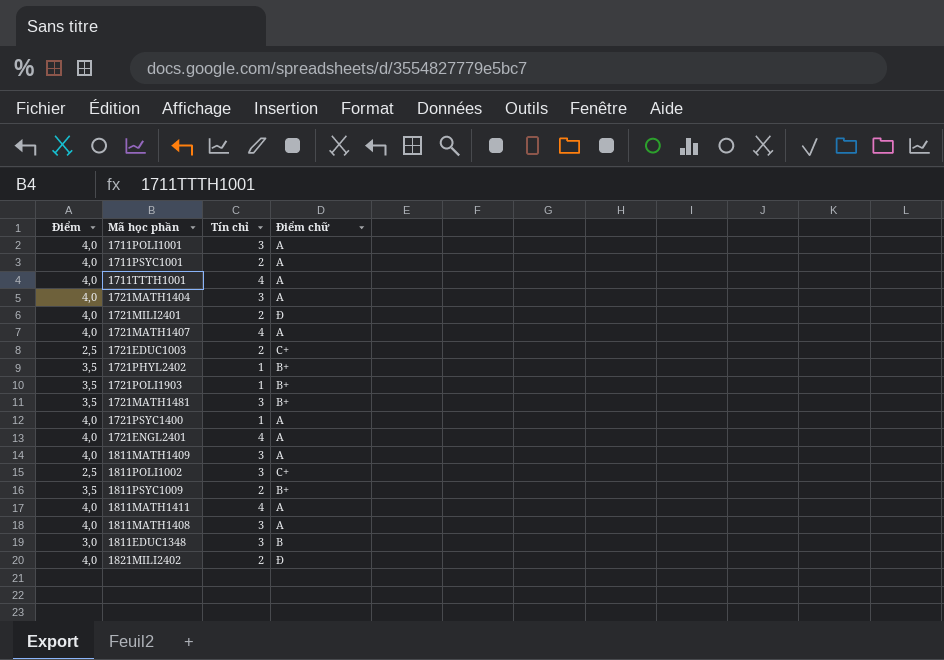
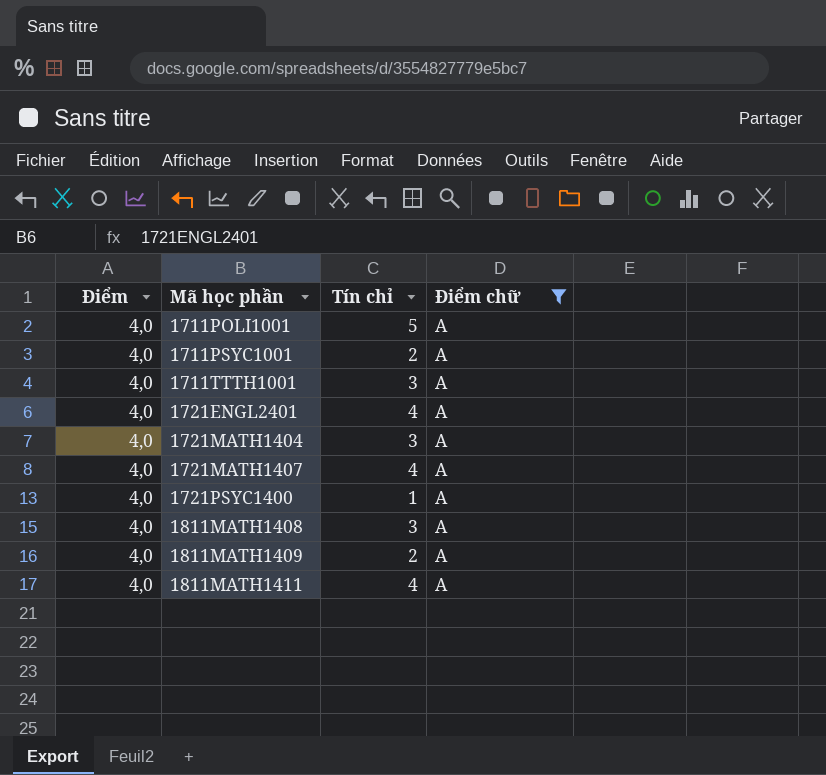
filter: none -> Điểm chữ = A
row order: none -> Mã học phần ascending
1711POLI1001 | Tín chỉ: 3 -> 5
1711TTTH1001 | Tín chỉ: 4 -> 3
1811MATH1409 | Tín chỉ: 3 -> 2

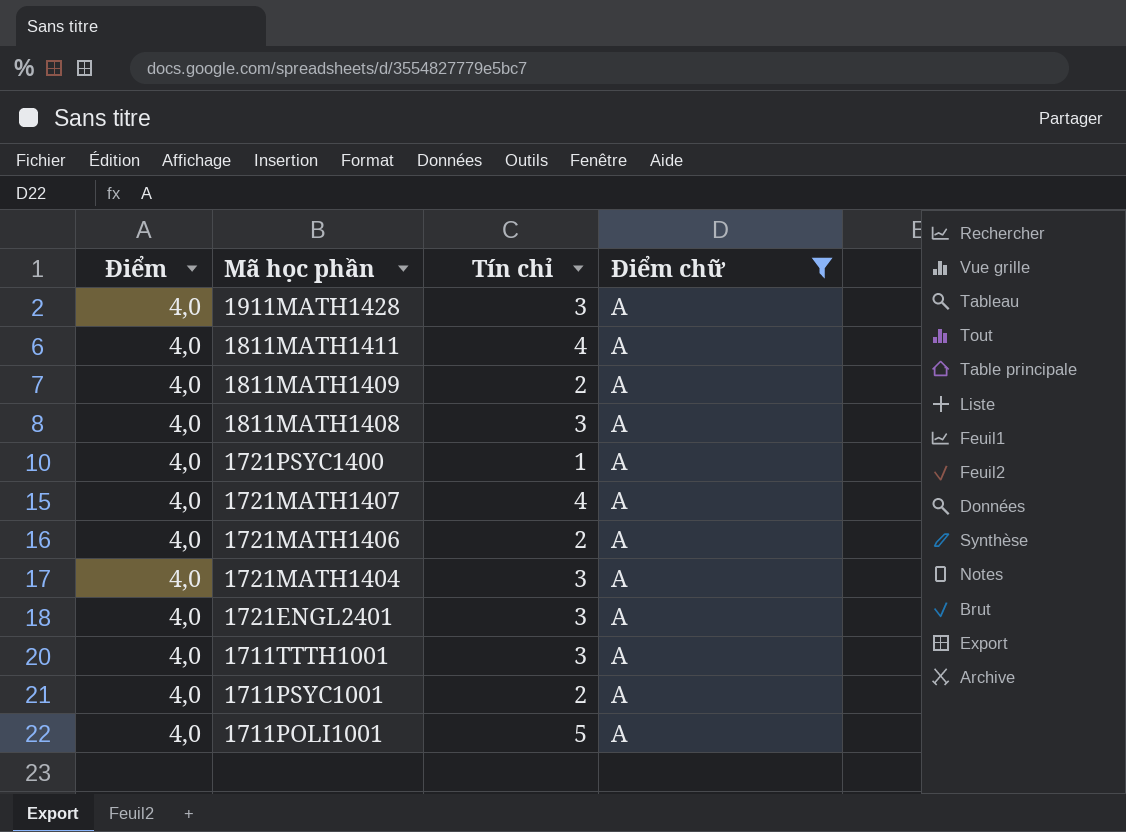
row order: Mã học phần ascending -> Mã học phần descending
row 1911MATH1428: none -> 4,0 | 3 | A
row 1721MATH1406: none -> 4,0 | 2 | A
1721ENGL2401 | Tín chỉ: 4 -> 3

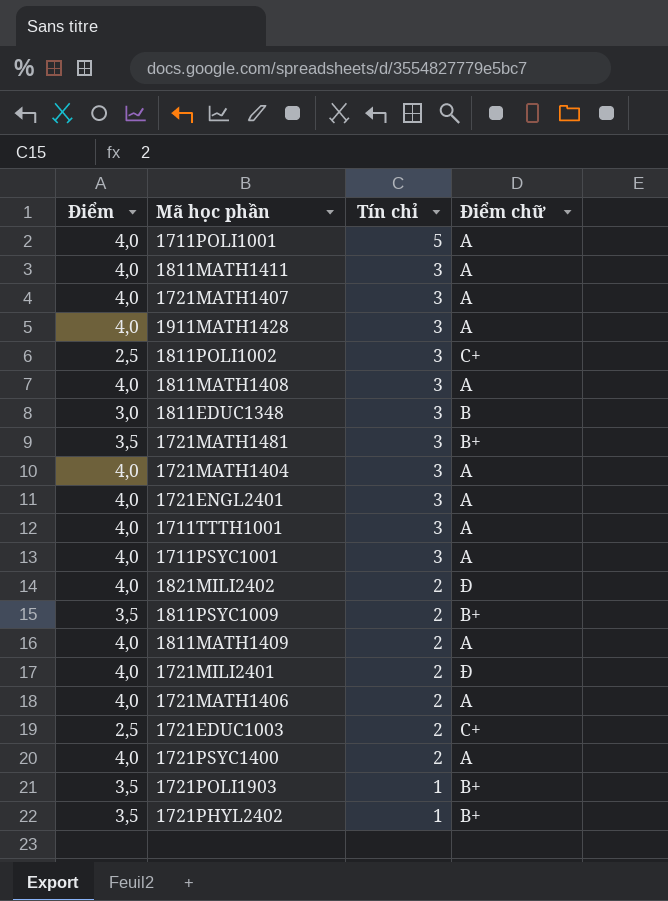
filter: Điểm chữ = A -> none
row order: Mã học phần descending -> Tín chỉ descending
1811MATH1411 | Tín chỉ: 4 -> 3
1721MATH1407 | Tín chỉ: 4 -> 3
1711PSYC1001 | Tín chỉ: 2 -> 3
1721PSYC1400 | Tín chỉ: 1 -> 2

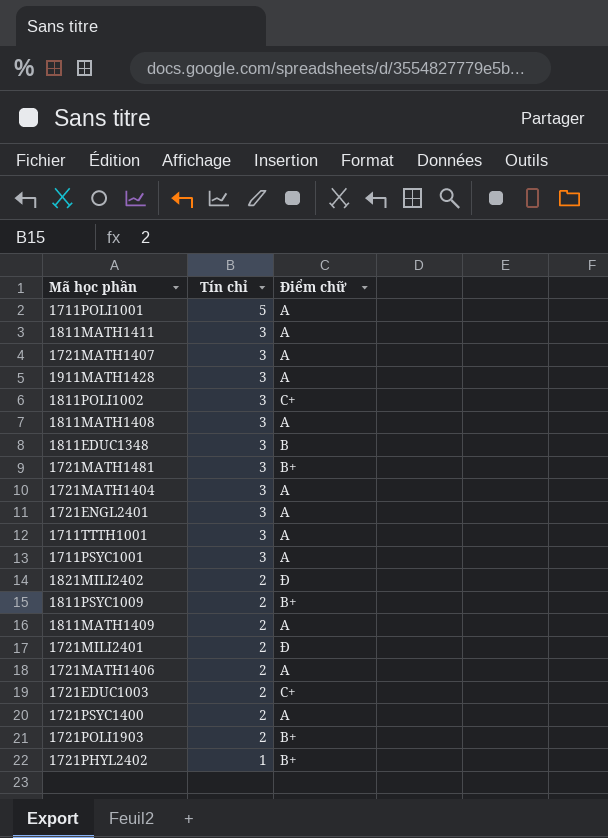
column Điểm | position: 1 -> none
1721POLI1903 | Tín chỉ: 1 -> 2

